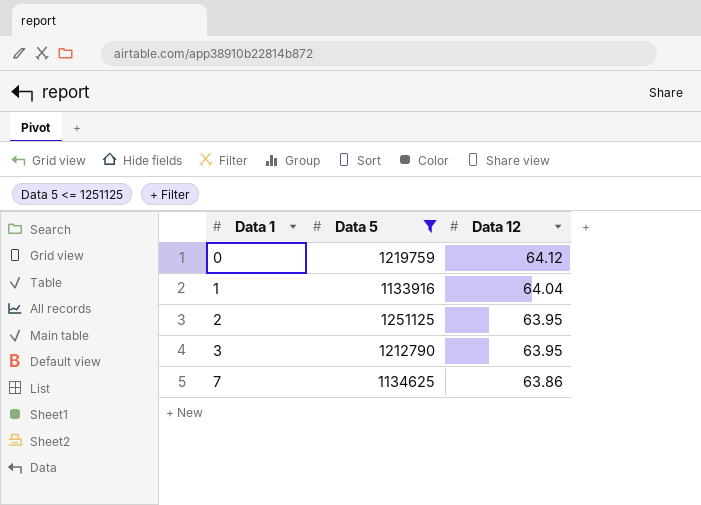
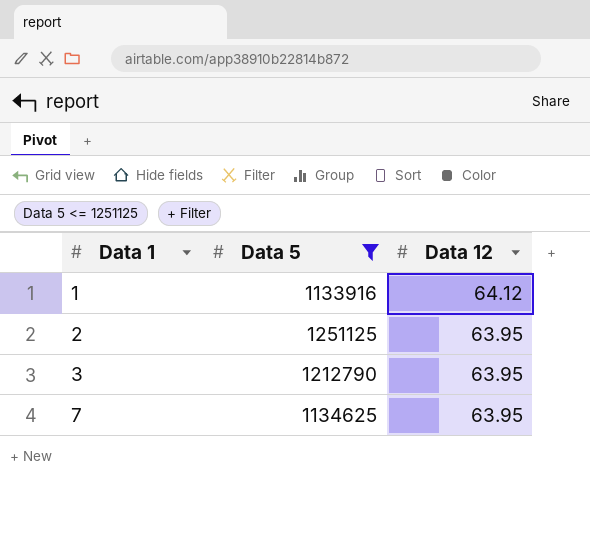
row 0: 1219759 | 64.12 -> none
1 | Data 12: 64.04 -> 64.12
7 | Data 12: 63.86 -> 63.95

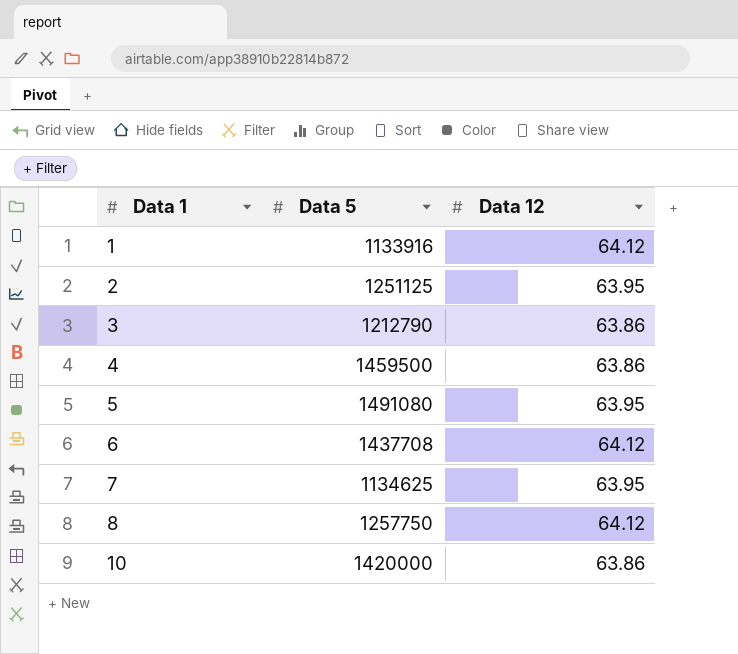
filter: Data 5 <= 1251125 -> none
3 | Data 12: 63.95 -> 63.86

